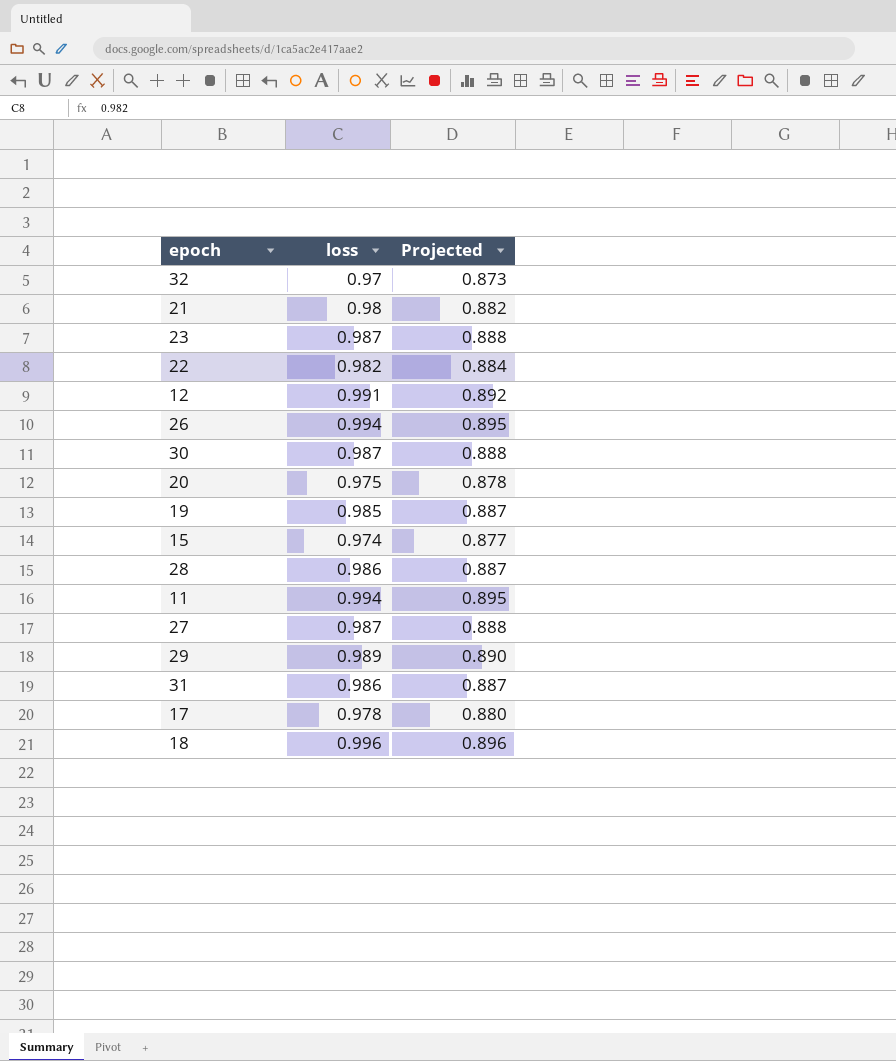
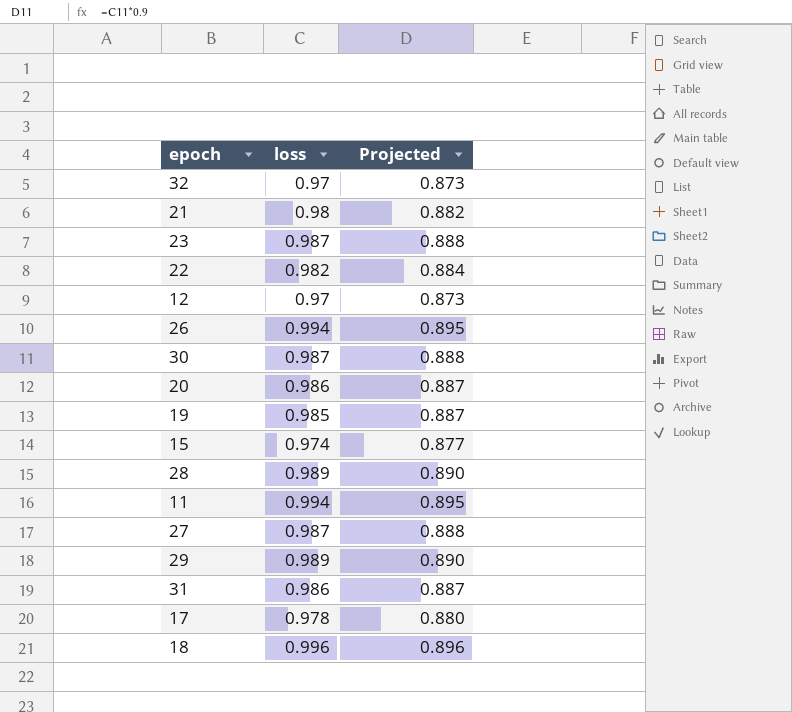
12 | loss: 0.991 -> 0.97
12 | Projected: 0.892 -> 0.873
20 | loss: 0.975 -> 0.986
20 | Projected: 0.878 -> 0.887
28 | loss: 0.986 -> 0.989
28 | Projected: 0.887 -> 0.890

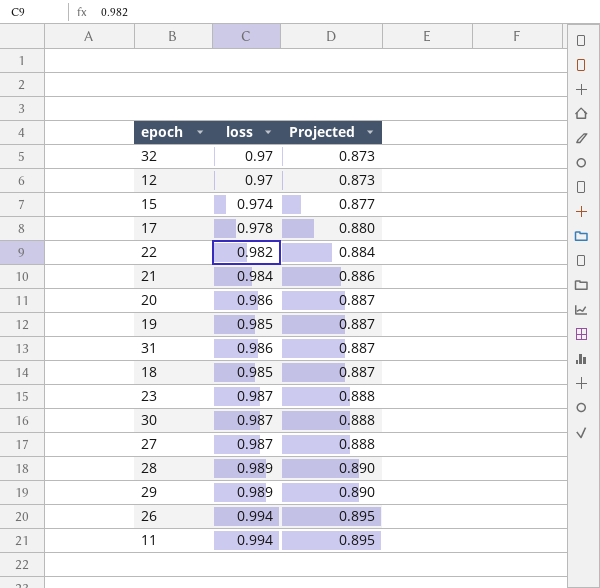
row order: none -> Projected ascending
21 | loss: 0.98 -> 0.984
21 | Projected: 0.882 -> 0.886
18 | loss: 0.996 -> 0.985
18 | Projected: 0.896 -> 0.887

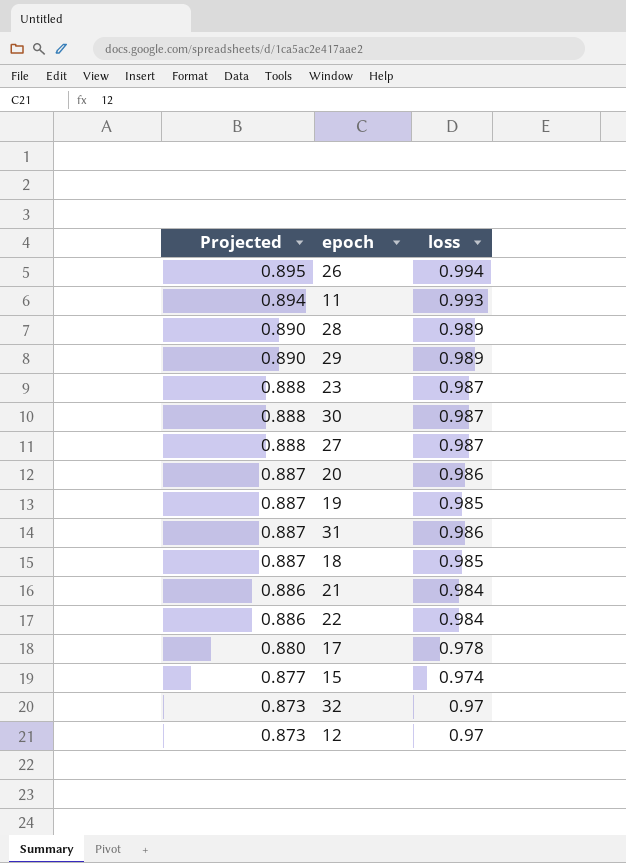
row order: Projected ascending -> Projected descending
column Projected | position: 3 -> 1
11 | Projected: 0.895 -> 0.894
11 | loss: 0.994 -> 0.993
22 | Projected: 0.884 -> 0.886
22 | loss: 0.982 -> 0.984

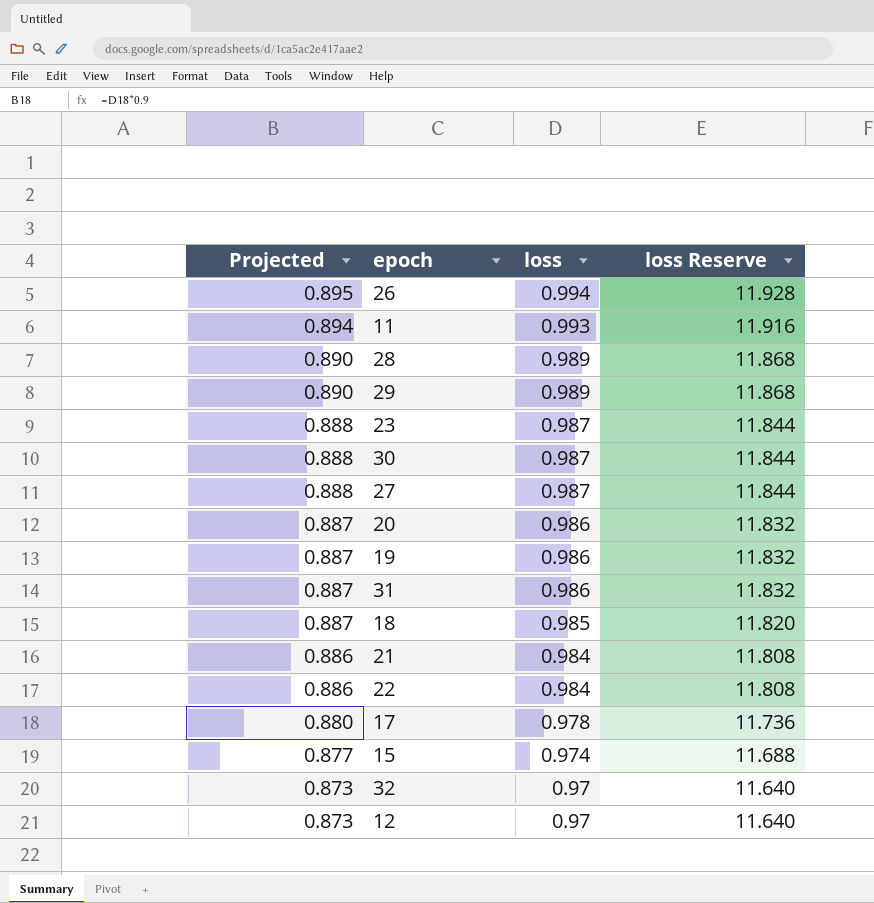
column loss Reserve | formula: none -> [loss] * 12
19 | loss: 0.985 -> 0.986

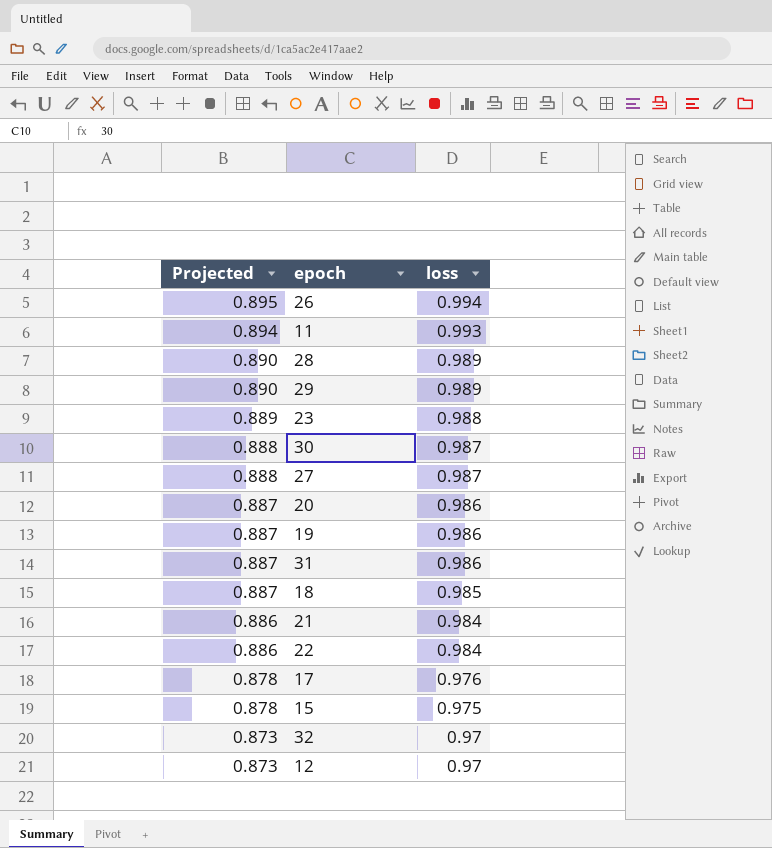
column loss Reserve | formula: [loss] * 12 -> none
23 | Projected: 0.888 -> 0.889
23 | loss: 0.987 -> 0.988
17 | Projected: 0.880 -> 0.878
17 | loss: 0.978 -> 0.976
15 | Projected: 0.877 -> 0.878
15 | loss: 0.974 -> 0.975

